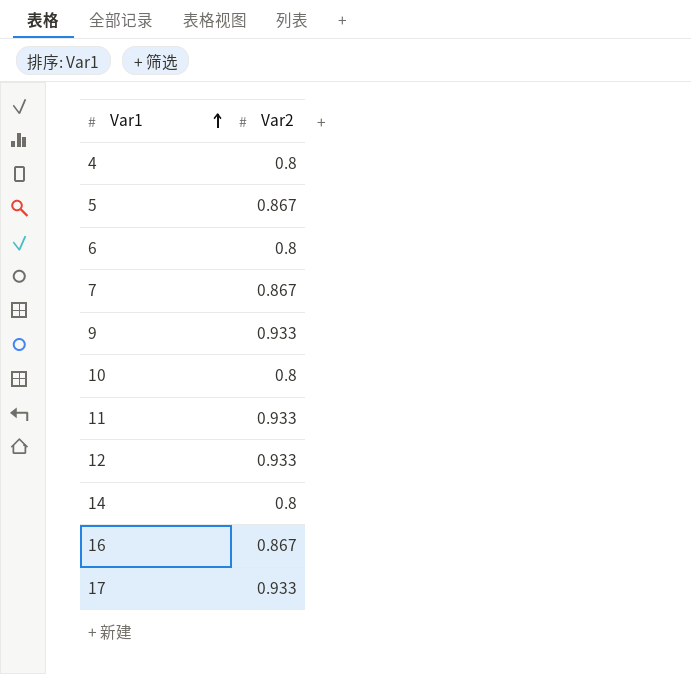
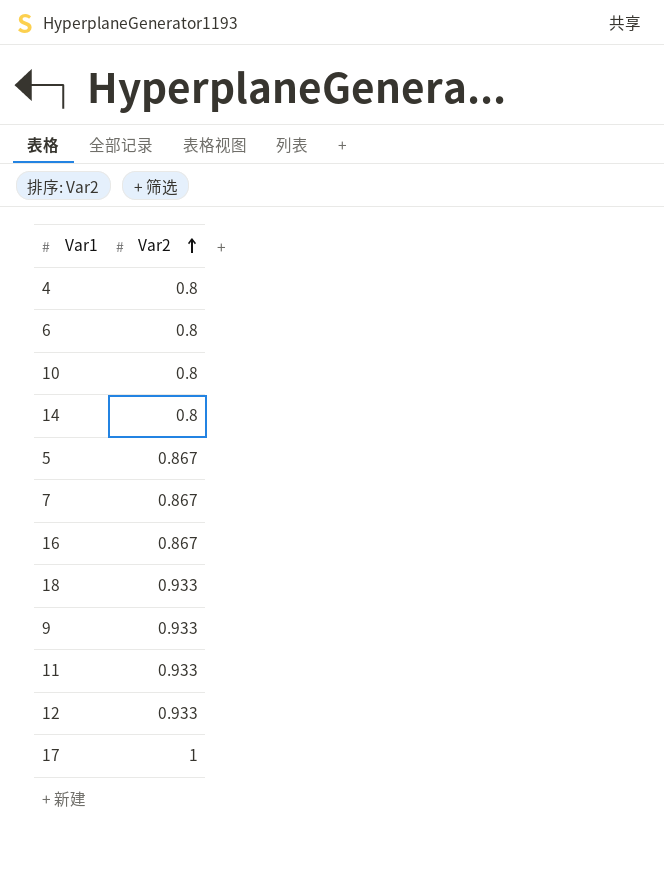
row order: Var1 ascending -> Var2 ascending
row 18: none -> 0.933
17 | Var2: 0.933 -> 1

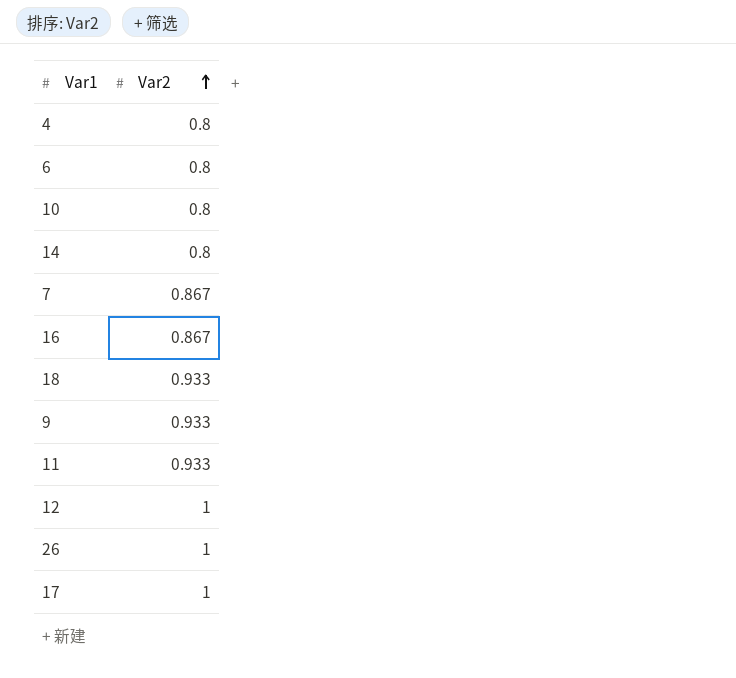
row 5: 0.867 -> none
12 | Var2: 0.933 -> 1
row 26: none -> 1

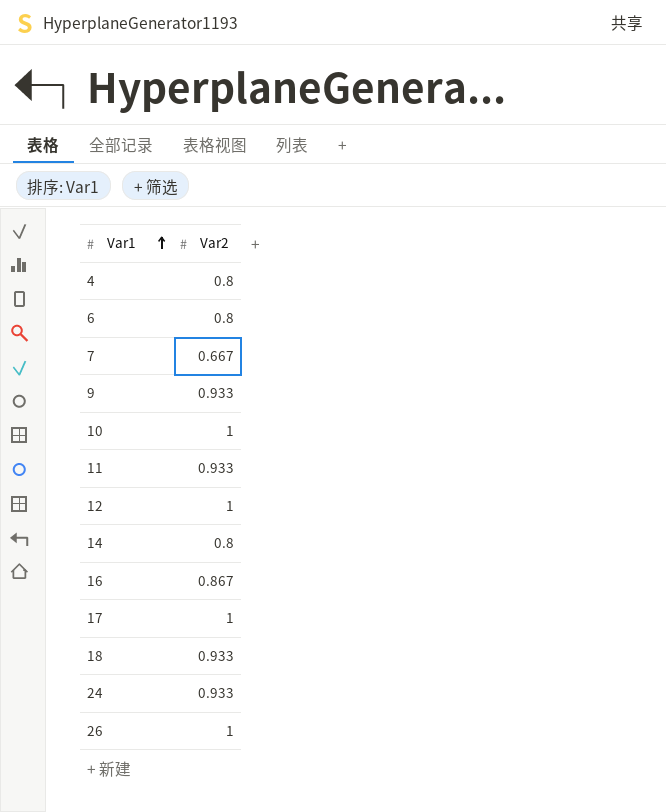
row order: Var2 ascending -> Var1 ascending
7 | Var2: 0.867 -> 0.667
10 | Var2: 0.8 -> 1
row 24: none -> 0.933

